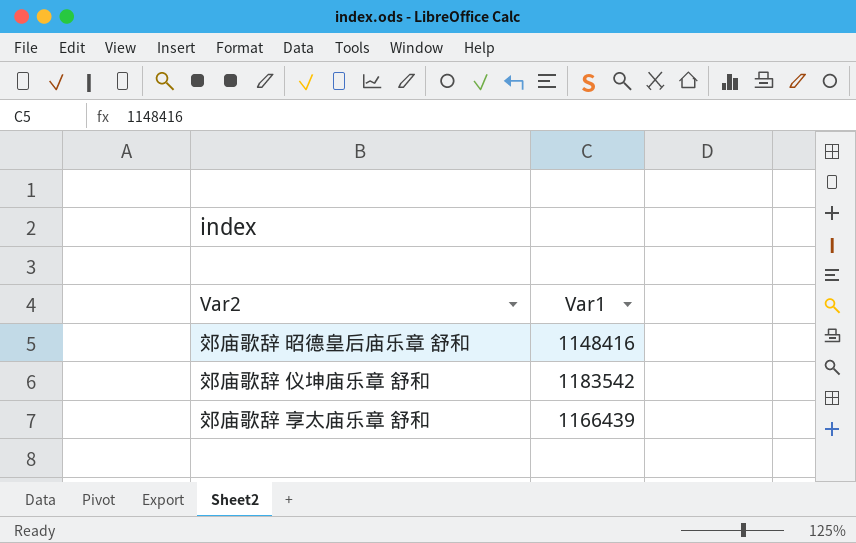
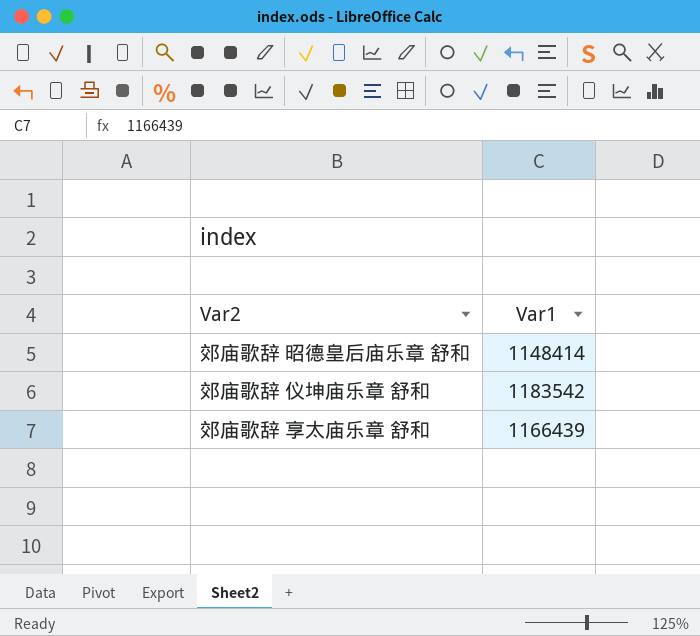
郊庙歌辞 昭德皇后庙乐章 舒和 | Var1: 1148416 -> 1148414

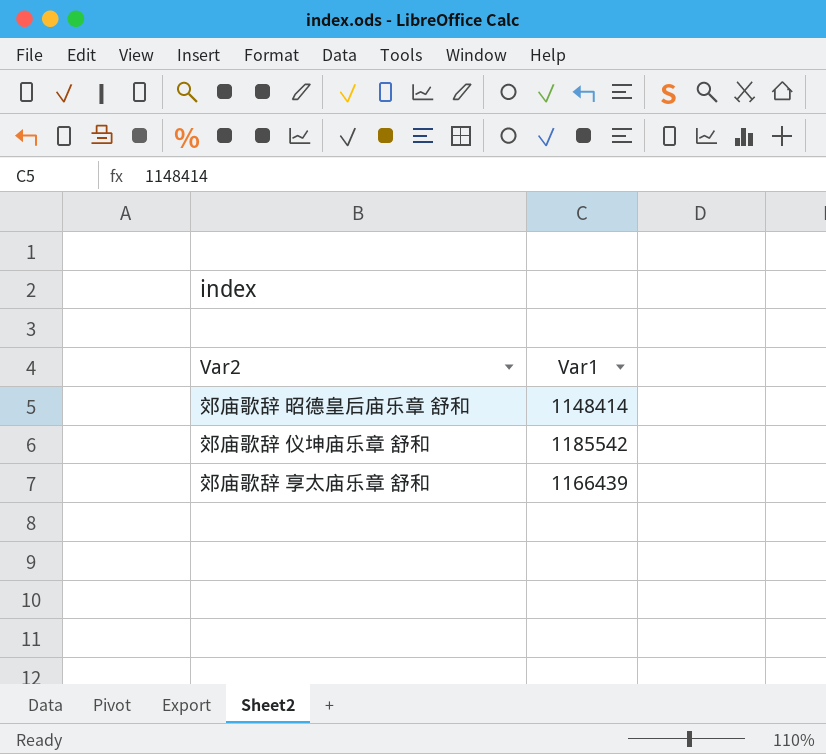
郊庙歌辞 仪坤庙乐章 舒和 | Var1: 1183542 -> 1185542

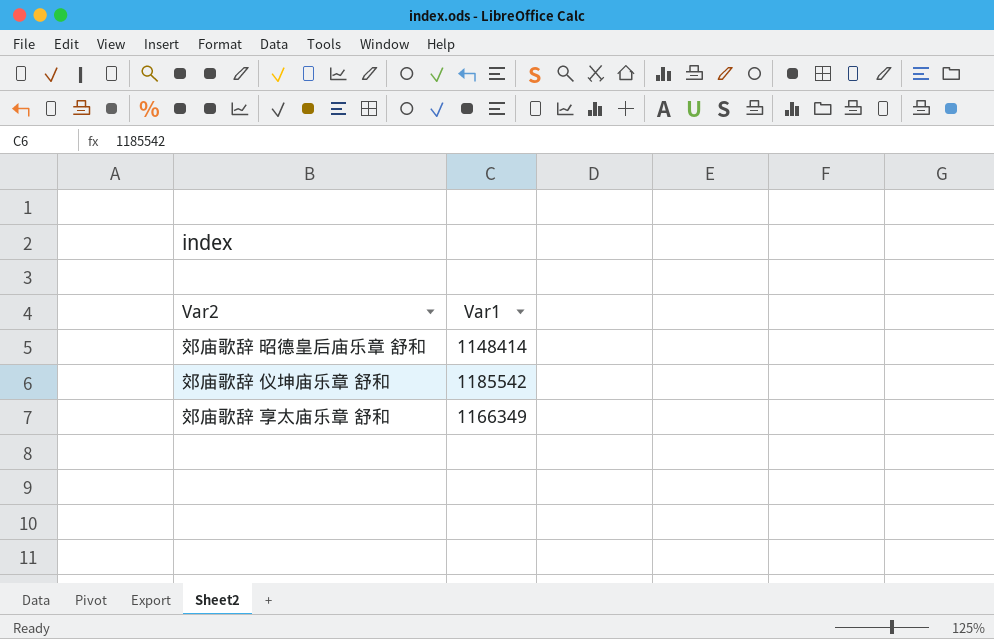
郊庙歌辞 享太庙乐章 舒和 | Var1: 1166439 -> 1166349

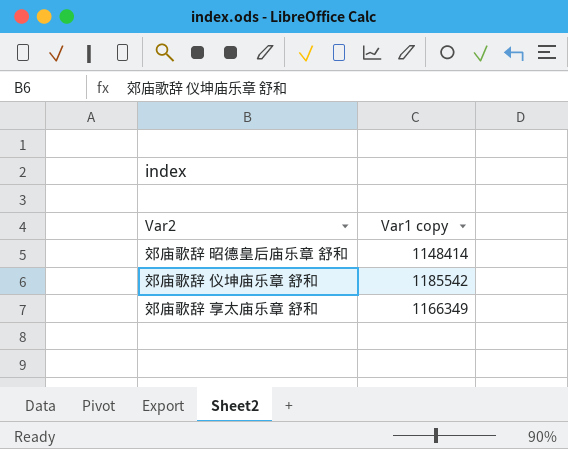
column name: Var1 -> Var1 copy

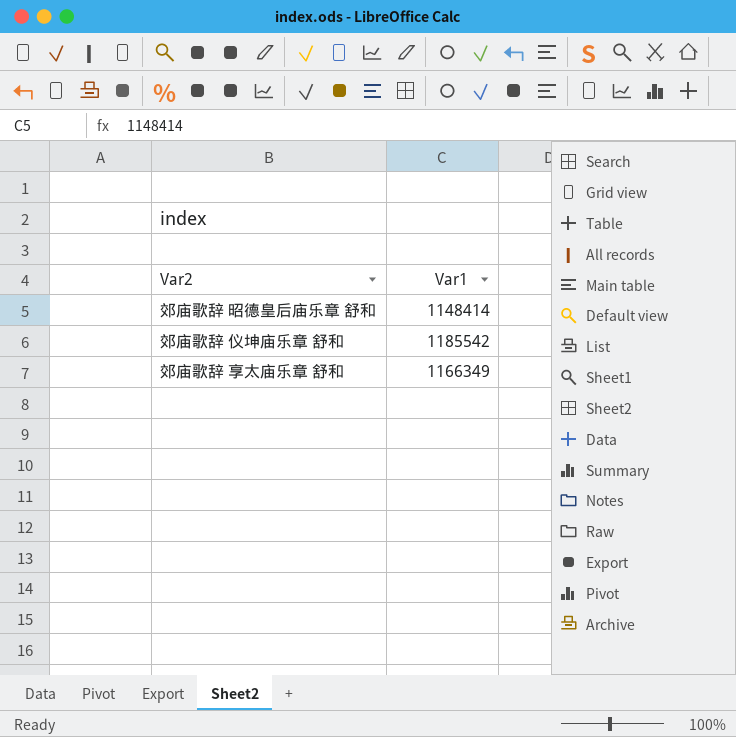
column name: Var1 copy -> Var1

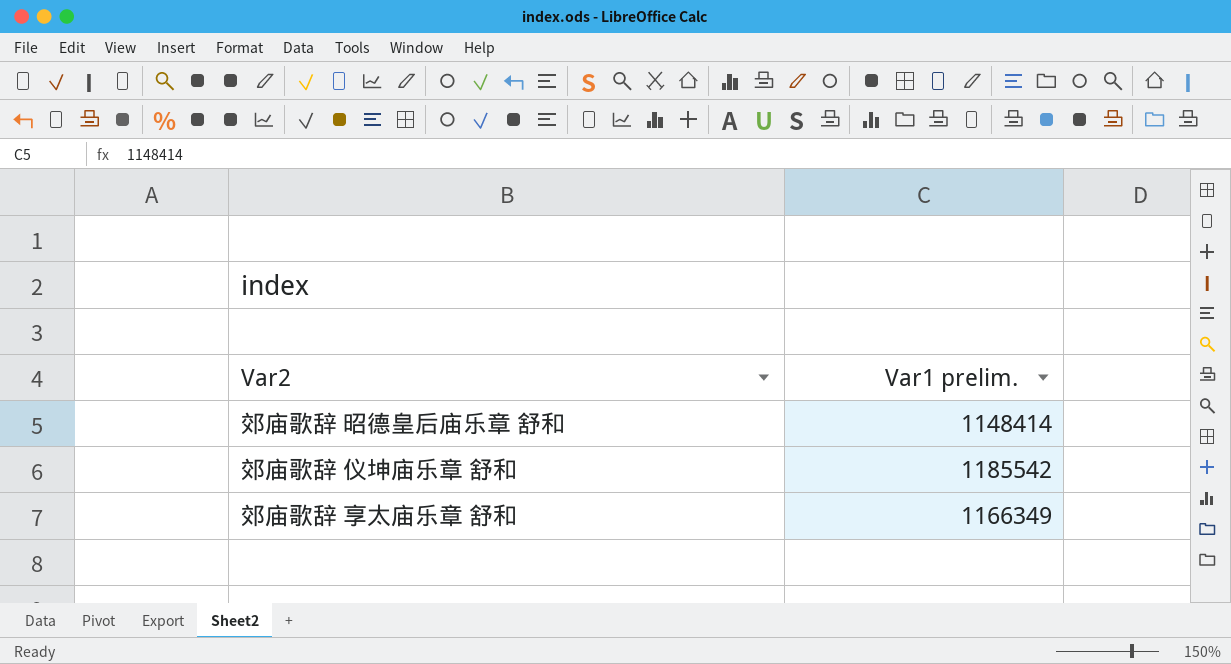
column name: Var1 -> Var1 prelim.

